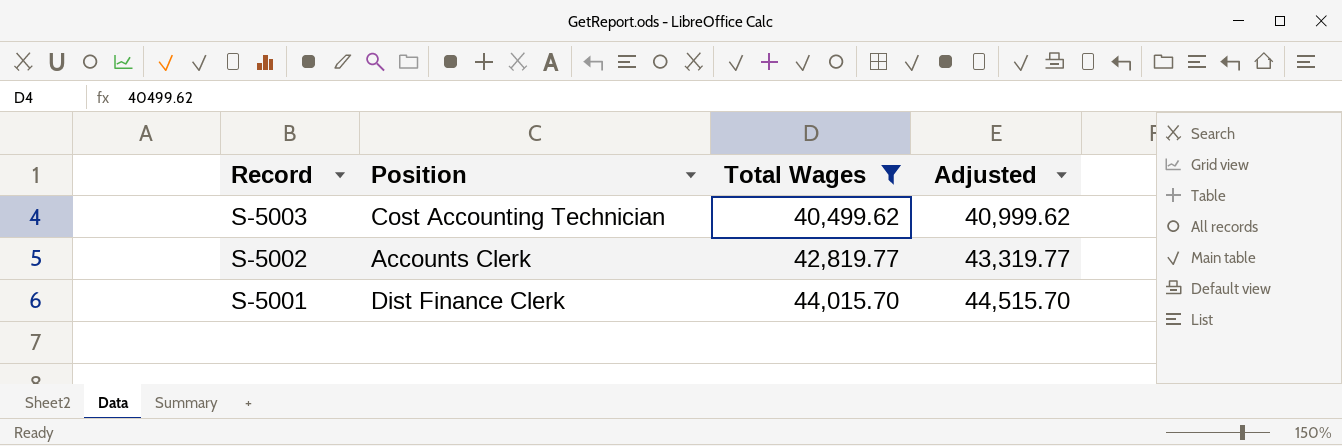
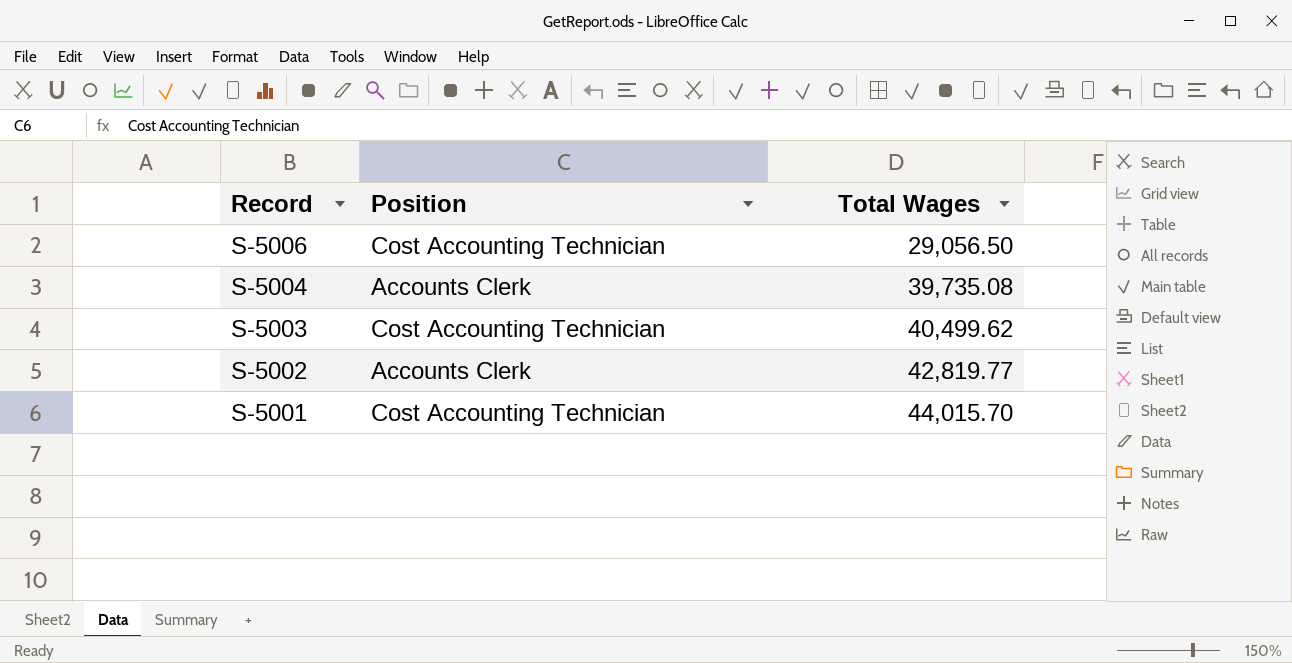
filter: Total Wages >= 40,499.62 -> none
column Adjusted | formula: [Total Wages] + 500 -> none
S-5001 | Position: Dist Finance Clerk -> Cost Accounting Technician

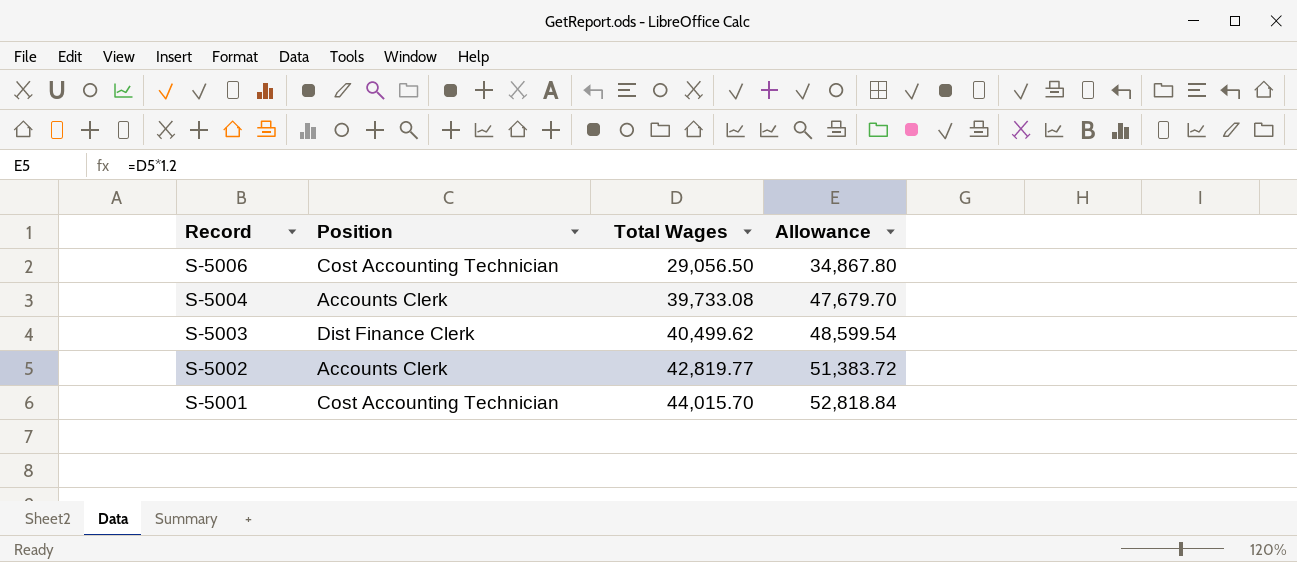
column Allowance | formula: none -> [Total Wages] * 1.2
S-5004 | Total Wages: 39,735.08 -> 39,733.08
S-5003 | Position: Cost Accounting Technician -> Dist Finance Clerk

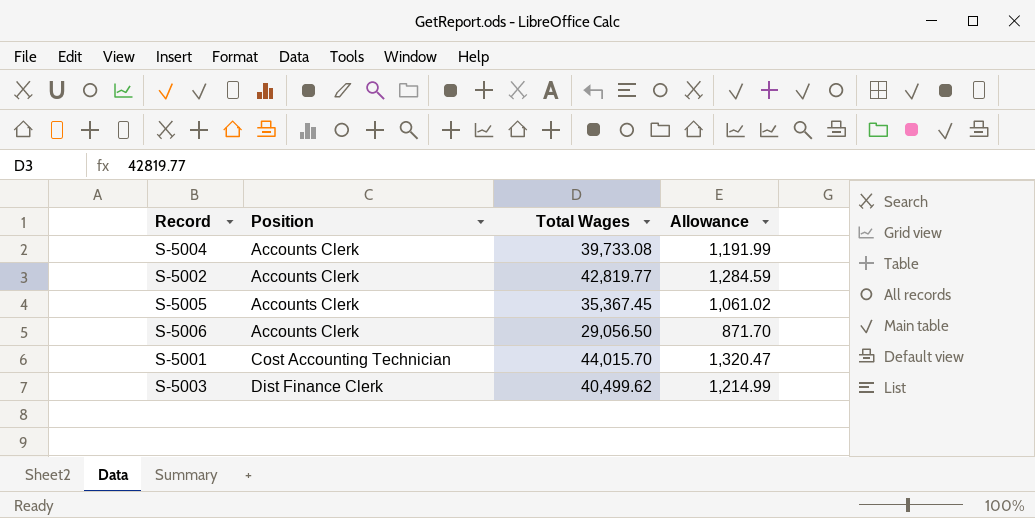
row order: Record descending -> Position ascending
column Allowance | formula: [Total Wages] * 1.2 -> [Total Wages] * 0.03
row S-5005: none -> Accounts Clerk | 35,367.45 | 1,061.02
S-5006 | Position: Cost Accounting Technician -> Accounts Clerk

